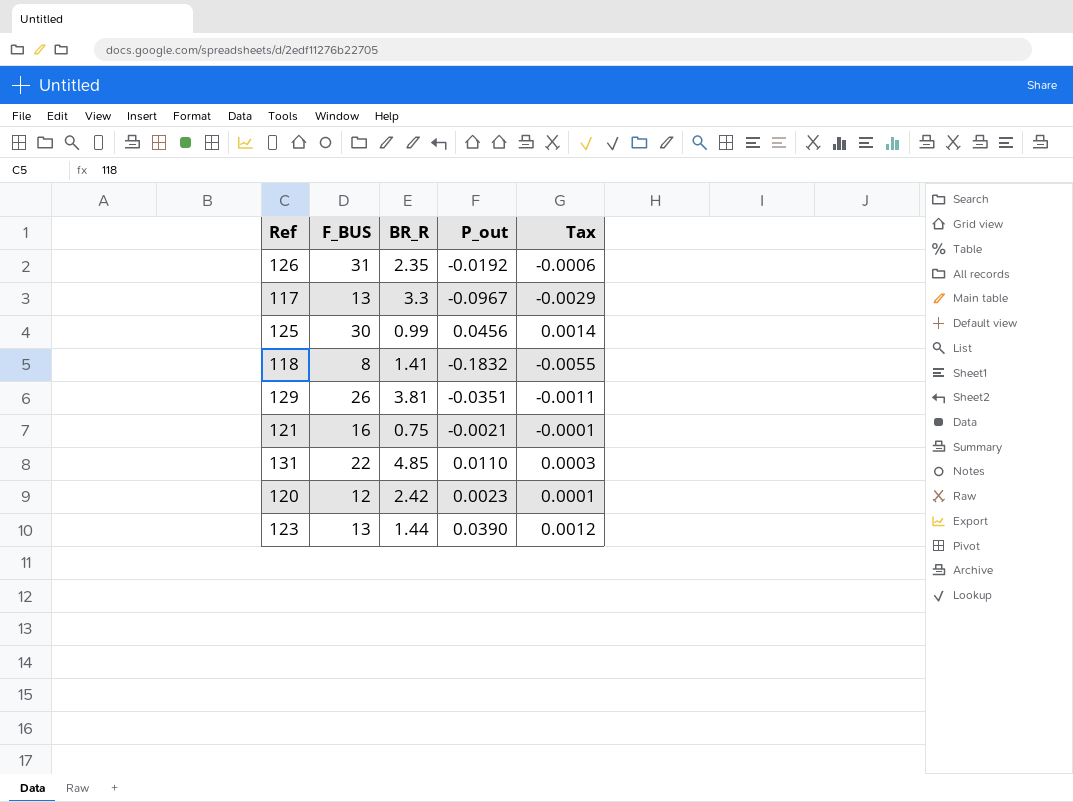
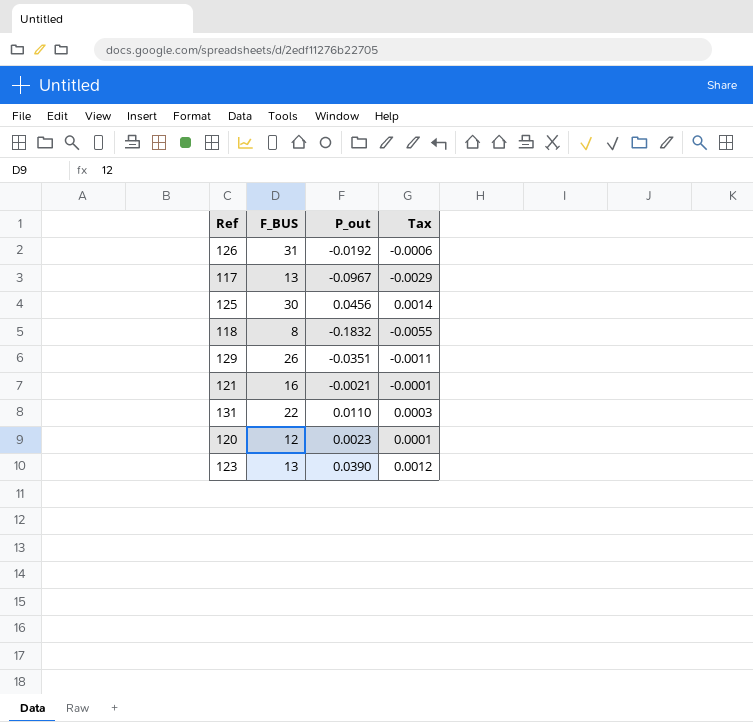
column BR_R | position: 3 -> none

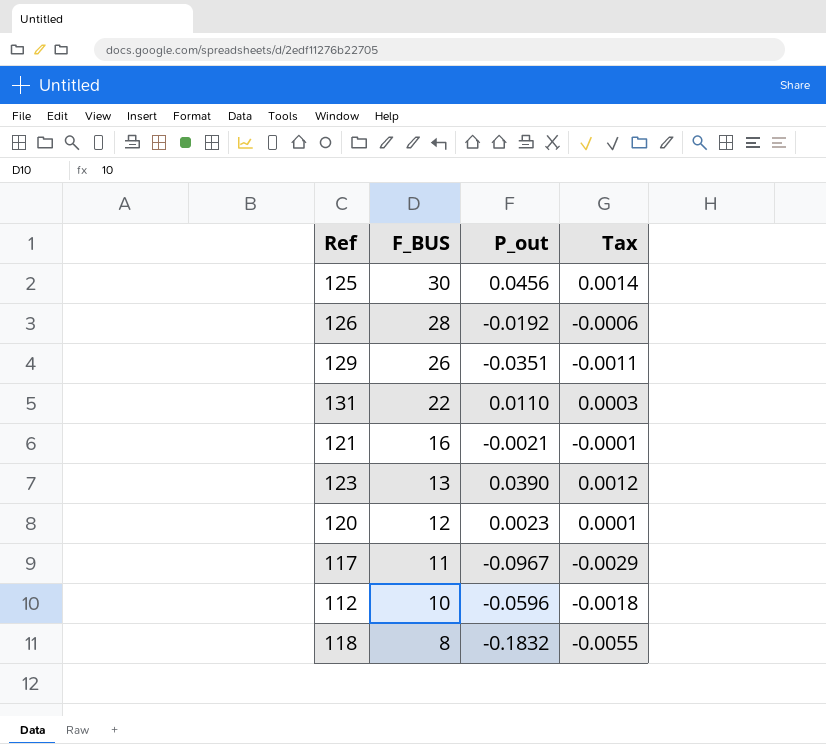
row order: none -> F_BUS descending
126 | F_BUS: 31 -> 28
117 | F_BUS: 13 -> 11
row 112: none -> 10 | -0.0596 | -0.0018

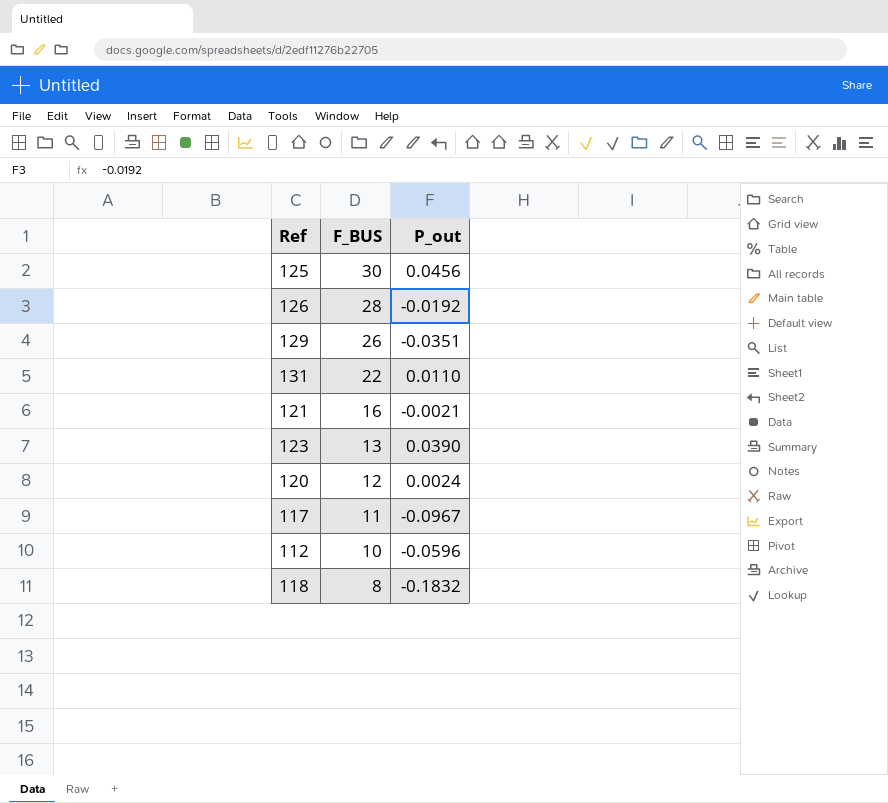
column Tax | formula: [P_out] * 0.03 -> none
120 | P_out: 0.0023 -> 0.0024

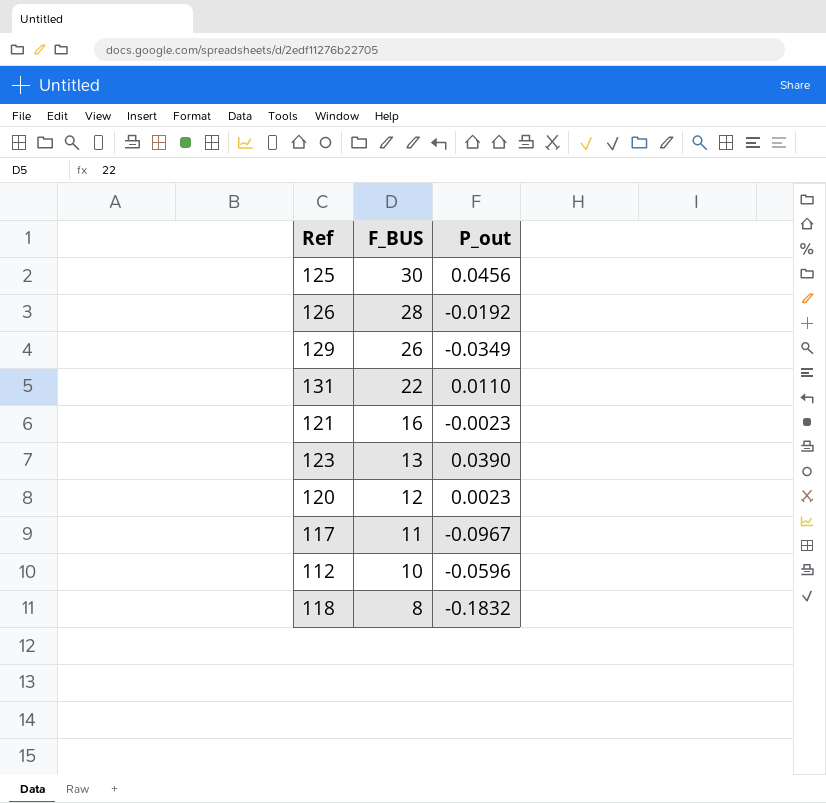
129 | P_out: -0.0351 -> -0.0349
121 | P_out: -0.0021 -> -0.0023
120 | P_out: 0.0024 -> 0.0023

